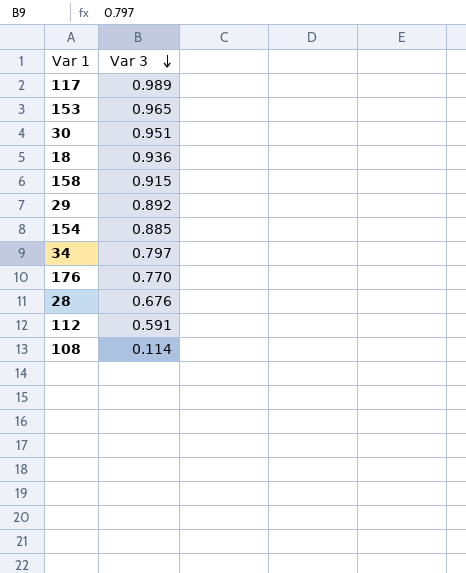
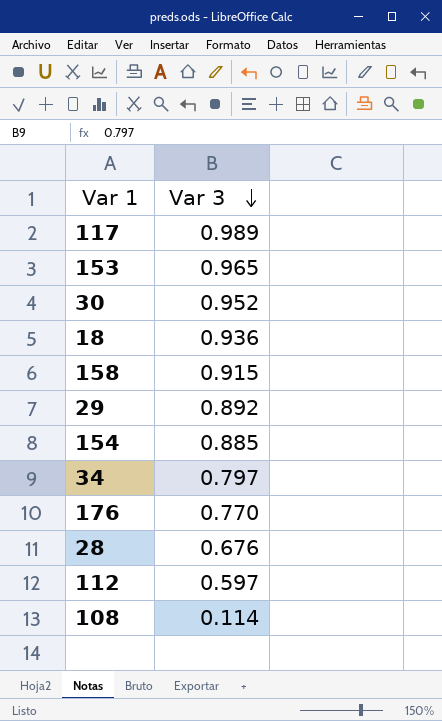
30 | Var 3: 0.951 -> 0.952
112 | Var 3: 0.591 -> 0.597

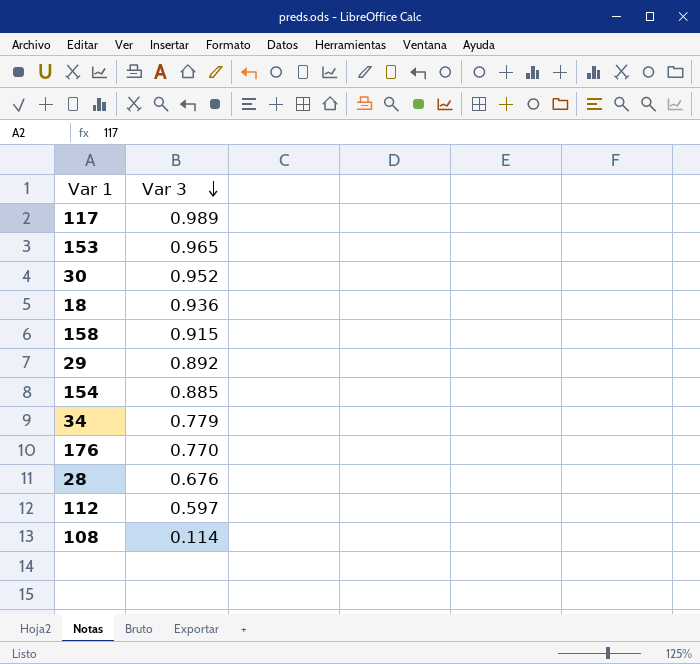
34 | Var 3: 0.797 -> 0.779

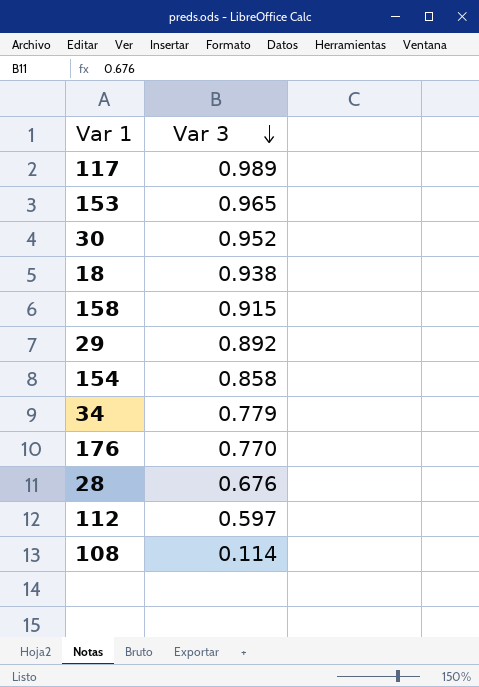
18 | Var 3: 0.936 -> 0.938
154 | Var 3: 0.885 -> 0.858

